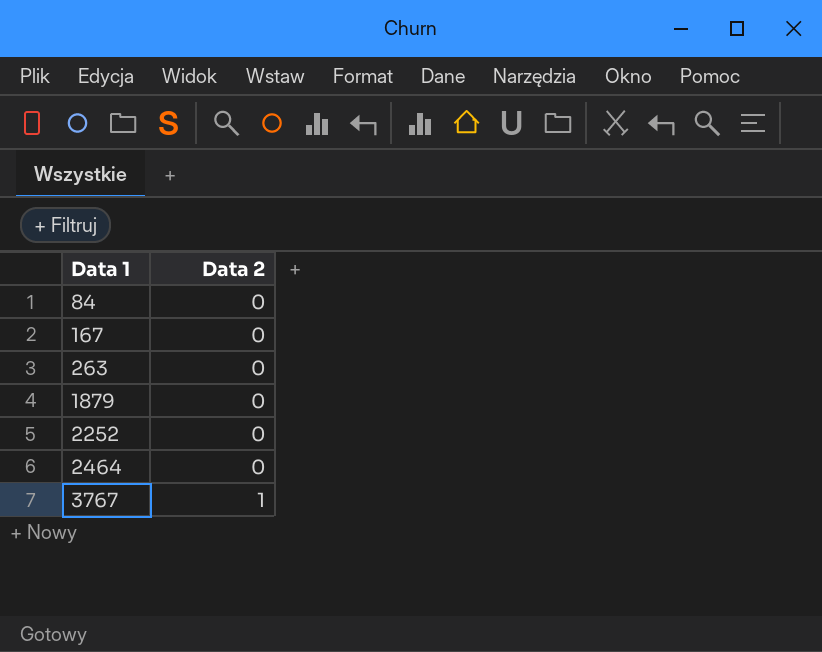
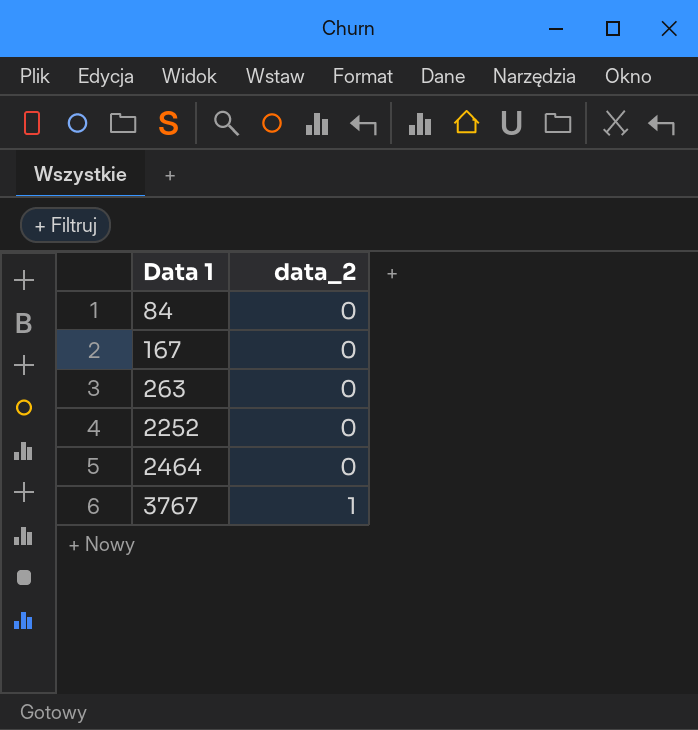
column name: Data 2 -> data_2
row 1879: 0 -> none

